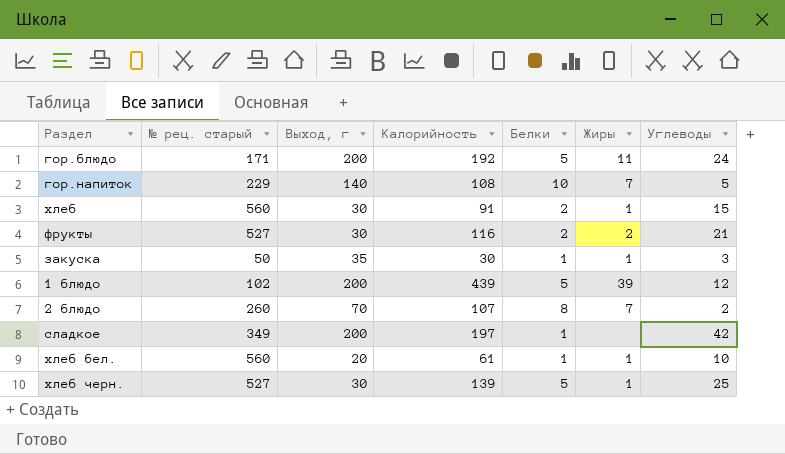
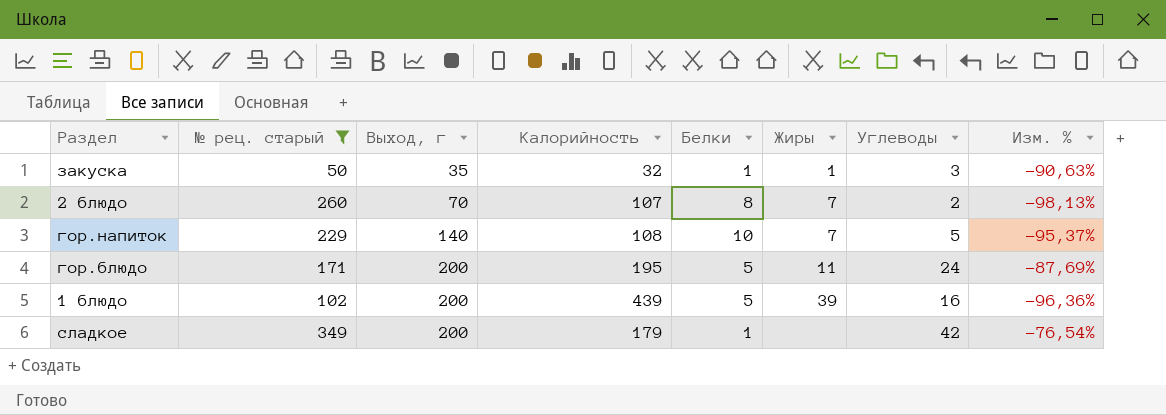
filter: none -> № рец. старый <= 349
row order: none -> Выход, г ascending
column Изм. % | formula: none -> ([Углеводы] - [Калорийность]) / [Калорийность]
закуска | Калорийность: 30 -> 32
гор.блюдо | Калорийность: 192 -> 195
1 блюдо | Углеводы: 12 -> 16
сладкое | Калорийность: 197 -> 179

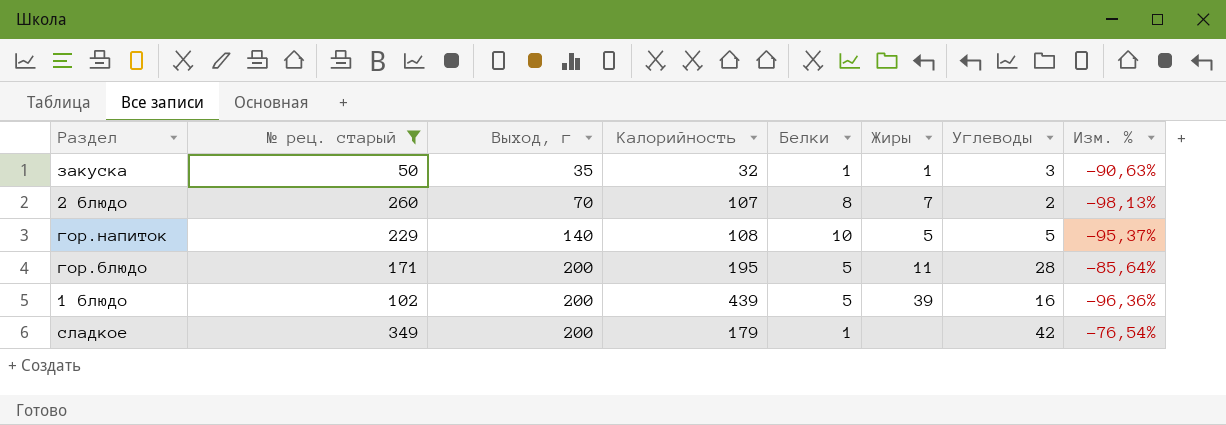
гор.напиток | Жиры: 7 -> 5
гор.блюдо | Углеводы: 24 -> 28
гор.блюдо | Изм. %: -87,69% -> -85,64%

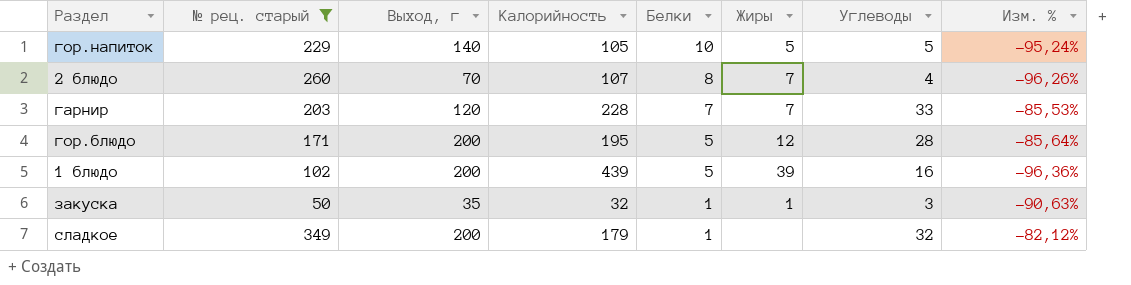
row order: Выход, г ascending -> Белки descending
гор.напиток | Калорийность: 108 -> 105
гор.напиток | Изм. %: -95,37% -> -95,24%
2 блюдо | Углеводы: 2 -> 4
2 блюдо | Изм. %: -98,13% -> -96,26%
row гарнир: none -> 203 | 120 | 228 | 7 | 7 | 33 | -85,53%
гор.блюдо | Жиры: 11 -> 12
сладкое | Углеводы: 42 -> 32
сладкое | Изм. %: -76,54% -> -82,12%

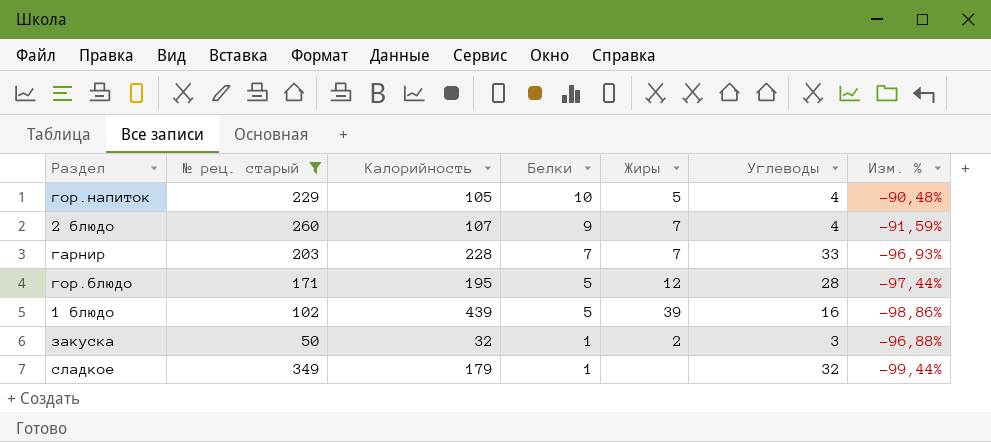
column Выход, г | position: 3 -> none
column Изм. % | formula: ([Углеводы] - [Калорийность]) / [Калорийность] -> ([Белки] - [Калорийность]) / [Калорийность]
гор.напиток | Углеводы: 5 -> 4
2 блюдо | Белки: 8 -> 9
закуска | Жиры: 1 -> 2

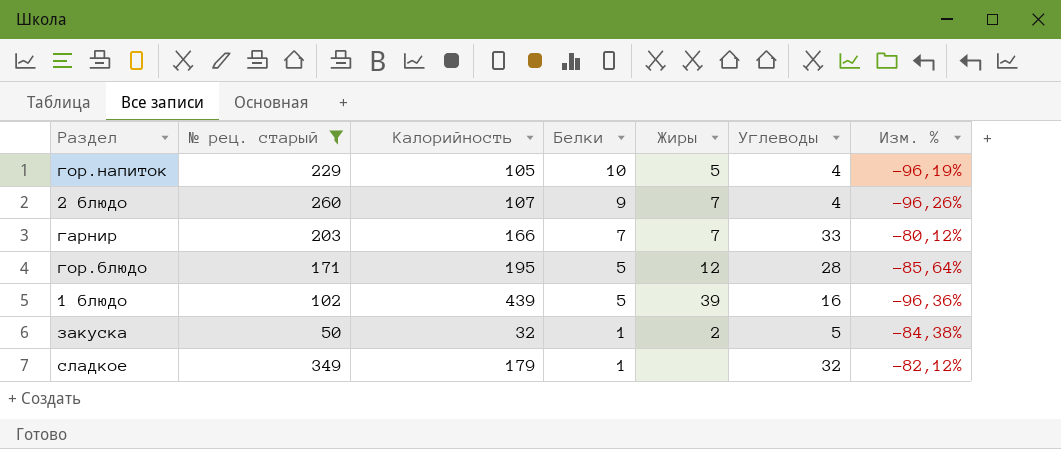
column Изм. % | formula: ([Белки] - [Калорийность]) / [Калорийность] -> ([Углеводы] - [Калорийность]) / [Калорийность]
гарнир | Калорийность: 228 -> 166
закуска | Углеводы: 3 -> 5

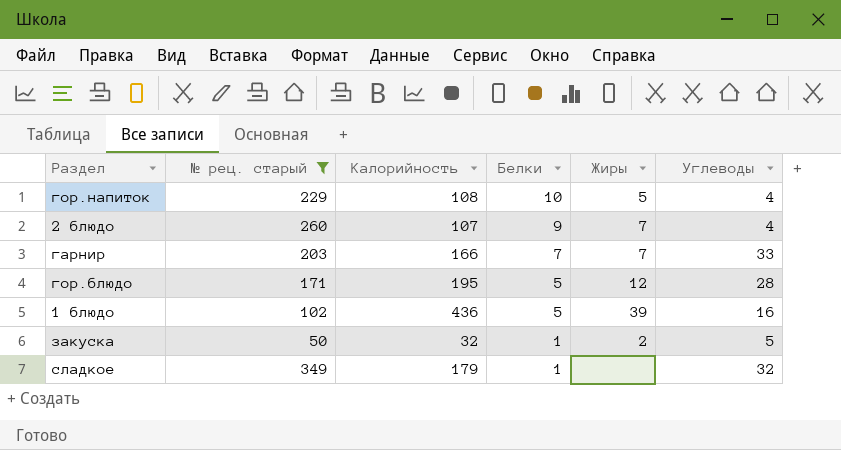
column Изм. % | formula: ([Углеводы] - [Калорийность]) / [Калорийность] -> none
гор.напиток | Калорийность: 105 -> 108
1 блюдо | Калорийность: 439 -> 436

